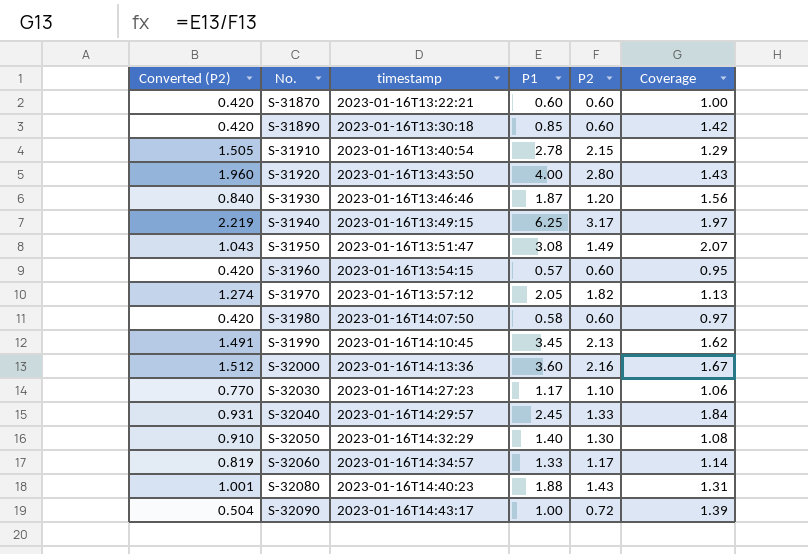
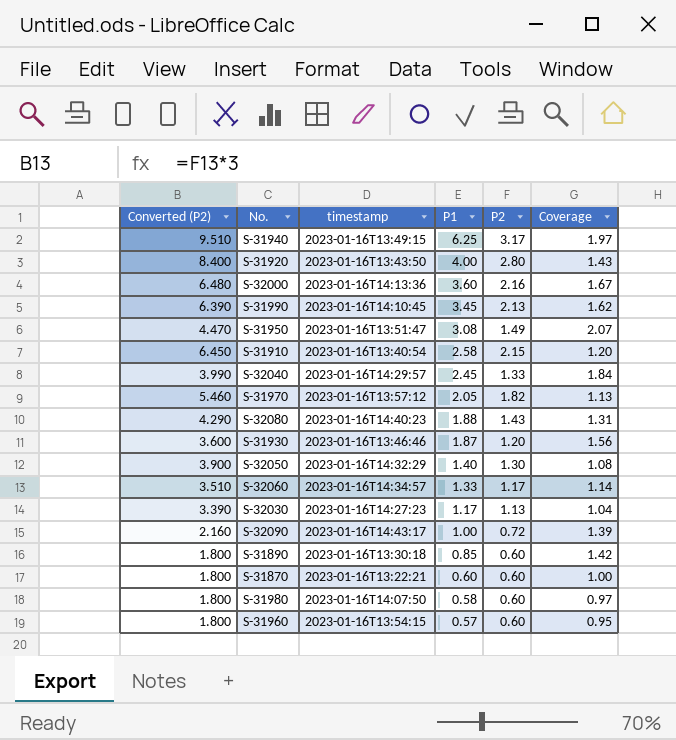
row order: No. ascending -> P1 descending
column Converted (P2) | formula: [P2] * 0.7 -> [P2] * 3
S-31910 | P1: 2.78 -> 2.58
S-31910 | Coverage: 1.29 -> 1.20
S-32030 | P2: 1.10 -> 1.13
S-32030 | Coverage: 1.06 -> 1.04

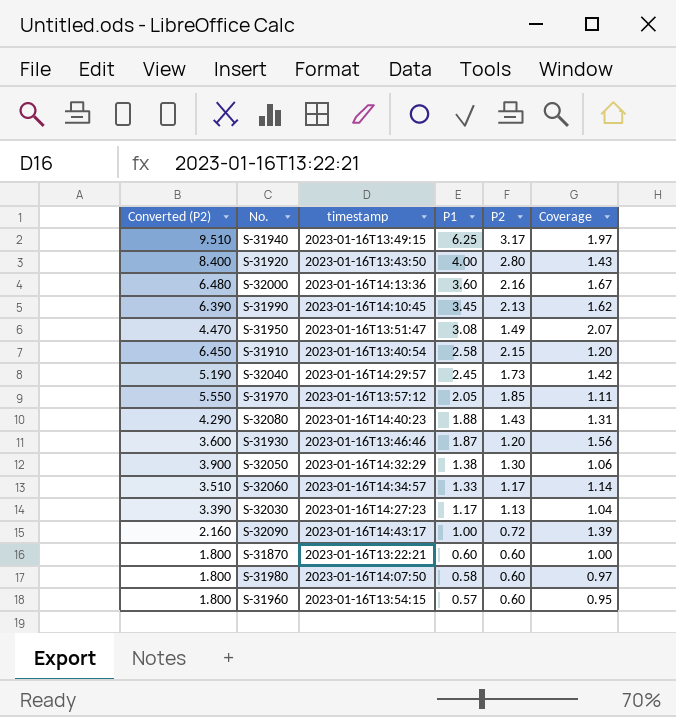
row S-31890: 1.800 | 2023-01-16T13:30:18 | 0.85 | 0.60 | 1.42 -> none
S-32040 | Converted (P2): 3.990 -> 5.190
S-32040 | P2: 1.33 -> 1.73
S-32040 | Coverage: 1.84 -> 1.42
S-31970 | Converted (P2): 5.460 -> 5.550
S-31970 | P2: 1.82 -> 1.85
S-31970 | Coverage: 1.13 -> 1.11
S-32050 | P1: 1.40 -> 1.38
S-32050 | Coverage: 1.08 -> 1.06

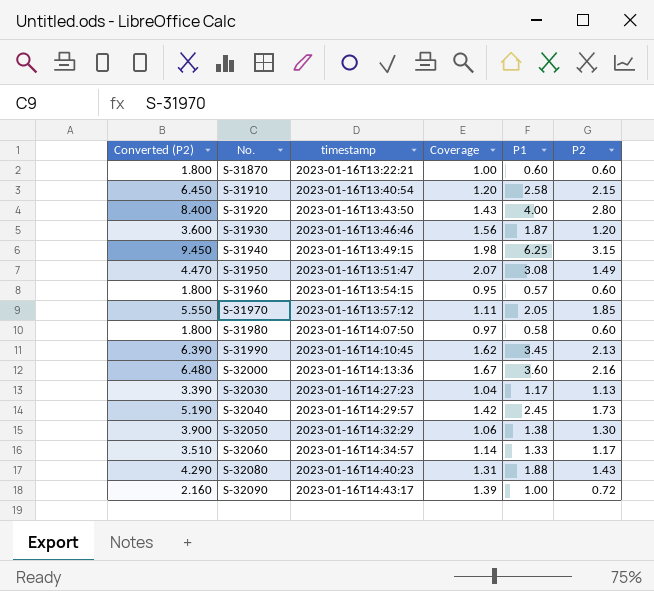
row order: P1 descending -> No. ascending
column Coverage | position: 6 -> 4
S-31940 | Converted (P2): 9.510 -> 9.450
S-31940 | Coverage: 1.97 -> 1.98
S-31940 | P2: 3.17 -> 3.15

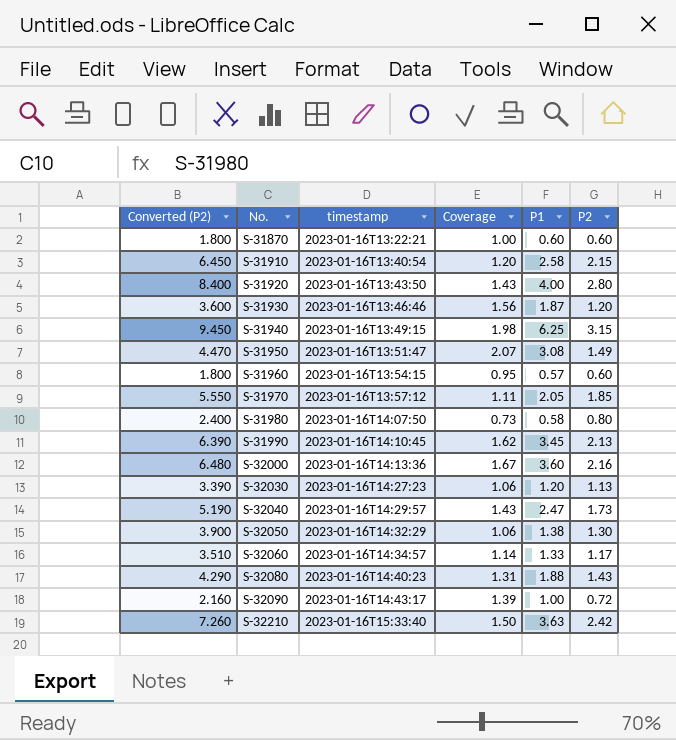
S-31980 | Converted (P2): 1.800 -> 2.400
S-31980 | Coverage: 0.97 -> 0.73
S-31980 | P2: 0.60 -> 0.80
S-32030 | Coverage: 1.04 -> 1.06
S-32030 | P1: 1.17 -> 1.20
S-32040 | Coverage: 1.42 -> 1.43
S-32040 | P1: 2.45 -> 2.47
row S-32210: none -> 7.260 | 2023-01-16T15:33:40 | 1.50 | 3.63 | 2.42

